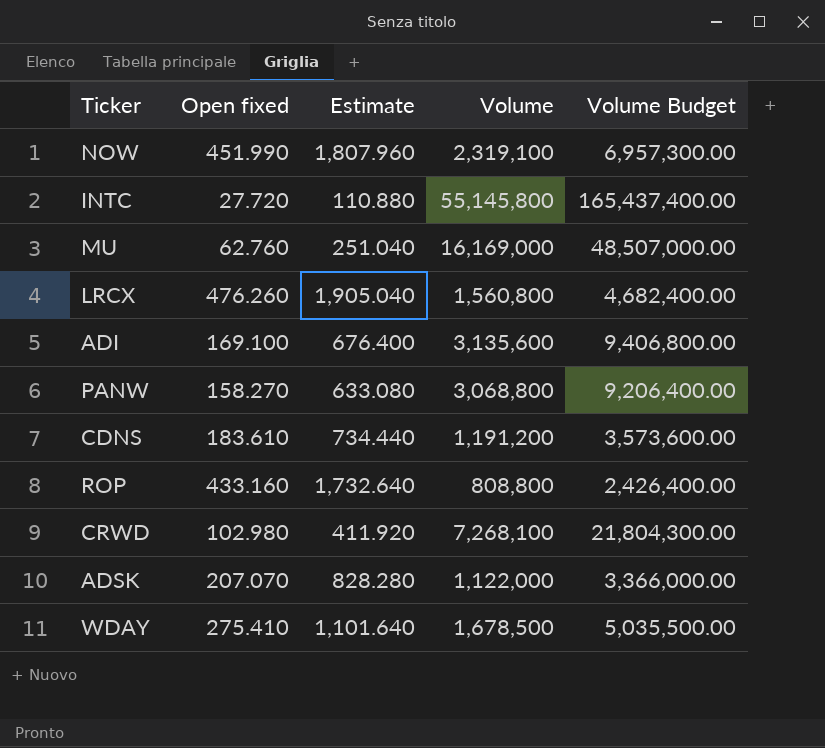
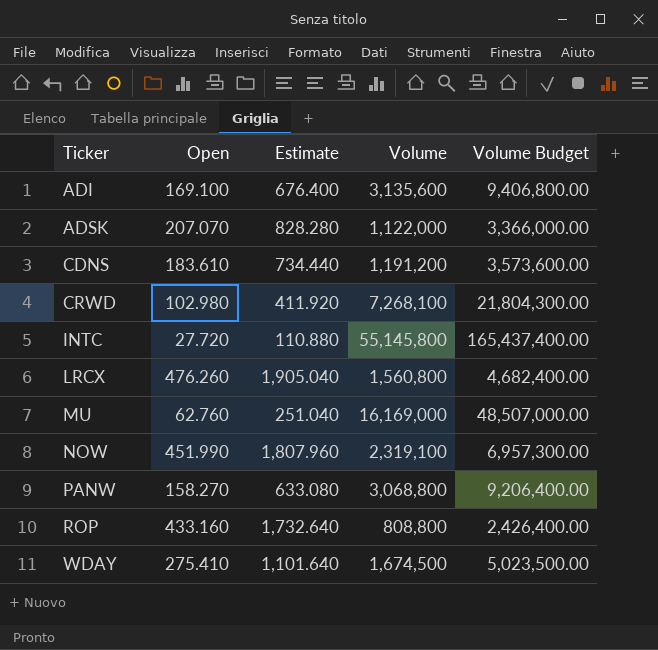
row order: none -> Ticker ascending
column name: Open fixed -> Open
WDAY | Volume: 1,678,500 -> 1,674,500
WDAY | Volume Budget: 5,035,500.00 -> 5,023,500.00

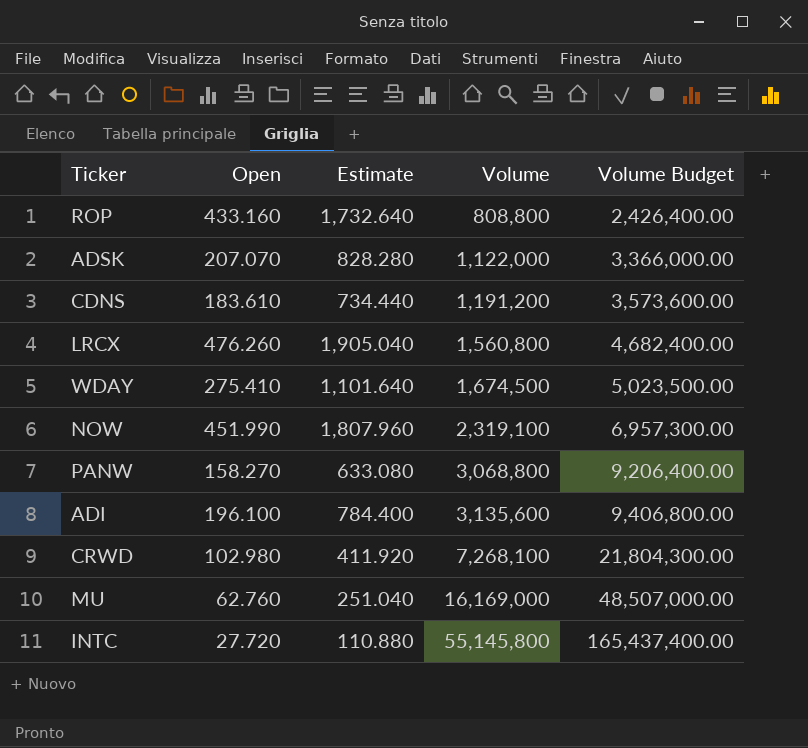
row order: Ticker ascending -> Volume ascending
ADI | Open: 169.100 -> 196.100
ADI | Estimate: 676.400 -> 784.400

